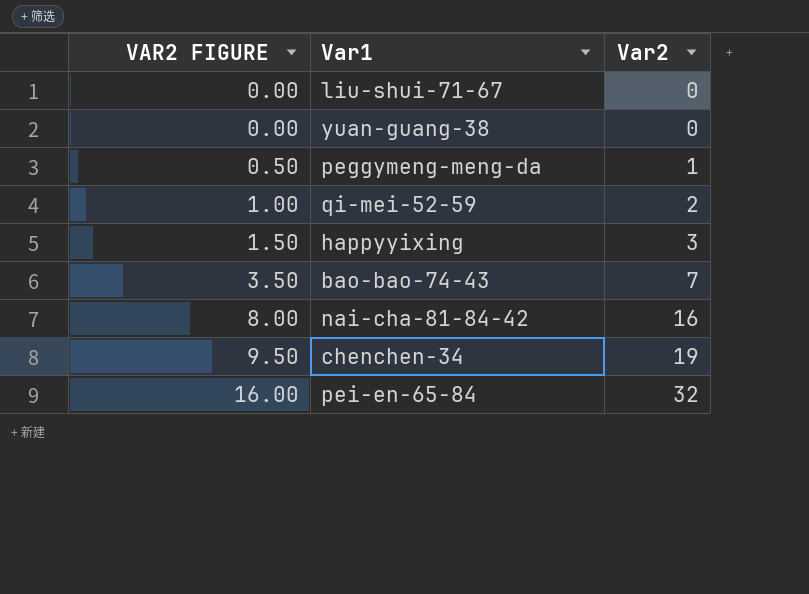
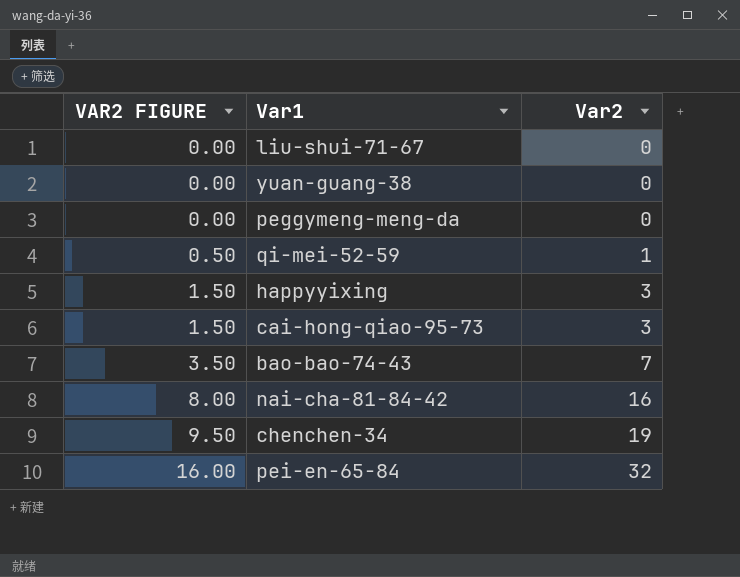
peggymeng-meng-da | VAR2 FIGURE: 0.50 -> 0.00
peggymeng-meng-da | Var2: 1 -> 0
qi-mei-52-59 | VAR2 FIGURE: 1.00 -> 0.50
qi-mei-52-59 | Var2: 2 -> 1
row cai-hong-qiao-95-73: none -> 1.50 | 3

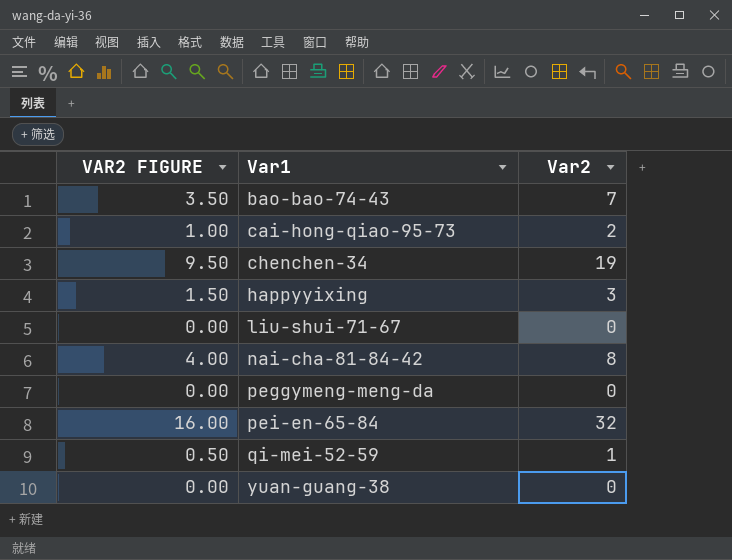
row order: VAR2 FIGURE ascending -> Var1 ascending
cai-hong-qiao-95-73 | VAR2 FIGURE: 1.50 -> 1.00
cai-hong-qiao-95-73 | Var2: 3 -> 2
nai-cha-81-84-42 | VAR2 FIGURE: 8.00 -> 4.00
nai-cha-81-84-42 | Var2: 16 -> 8

